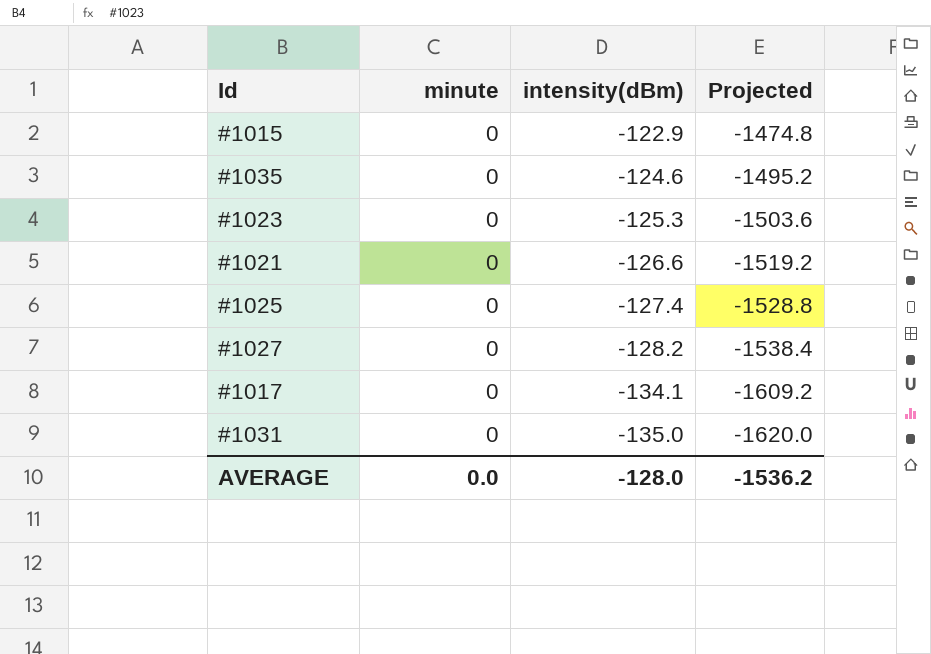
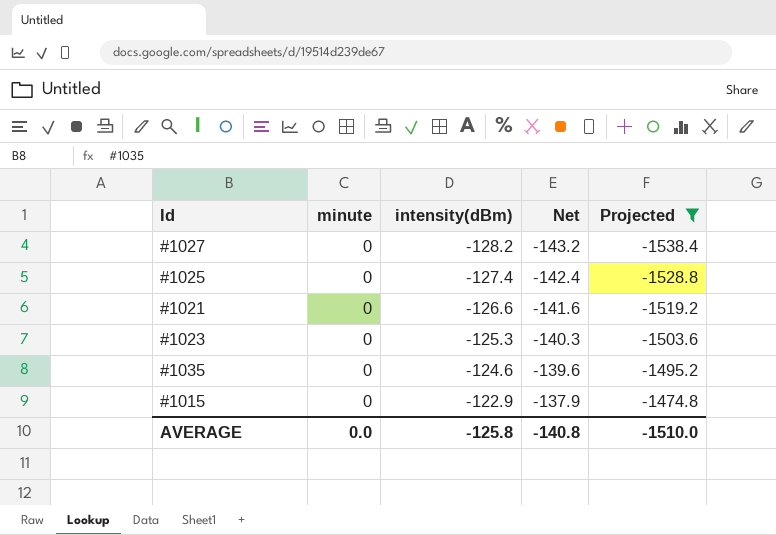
filter: none -> Projected >= -1538.4
row order: intensity(dBm) descending -> intensity(dBm) ascending
column Net | formula: none -> [intensity(dBm)] - 15
AVERAGE | intensity(dBm): -128.0 -> -125.8
AVERAGE | Projected: -1536.2 -> -1510.0

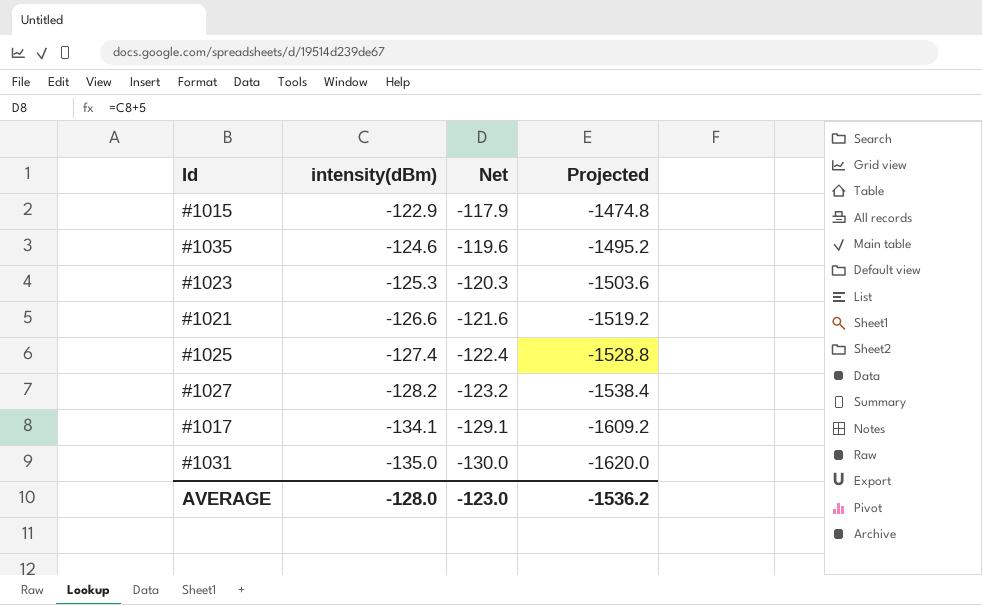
filter: Projected >= -1538.4 -> none
row order: intensity(dBm) ascending -> intensity(dBm) descending
column minute | position: 2 -> none
column Net | formula: [intensity(dBm)] - 15 -> [intensity(dBm)] + 5
AVERAGE | intensity(dBm): -125.8 -> -128.0
AVERAGE | Net: -140.8 -> -123.0
AVERAGE | Projected: -1510.0 -> -1536.2

